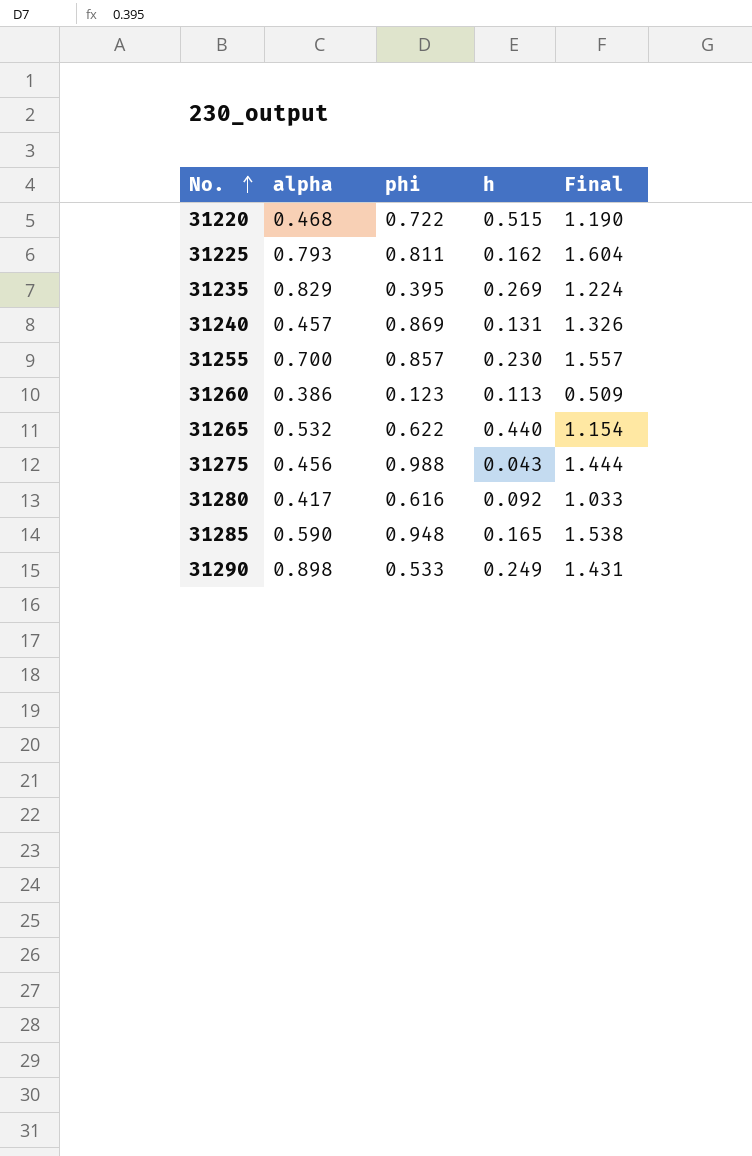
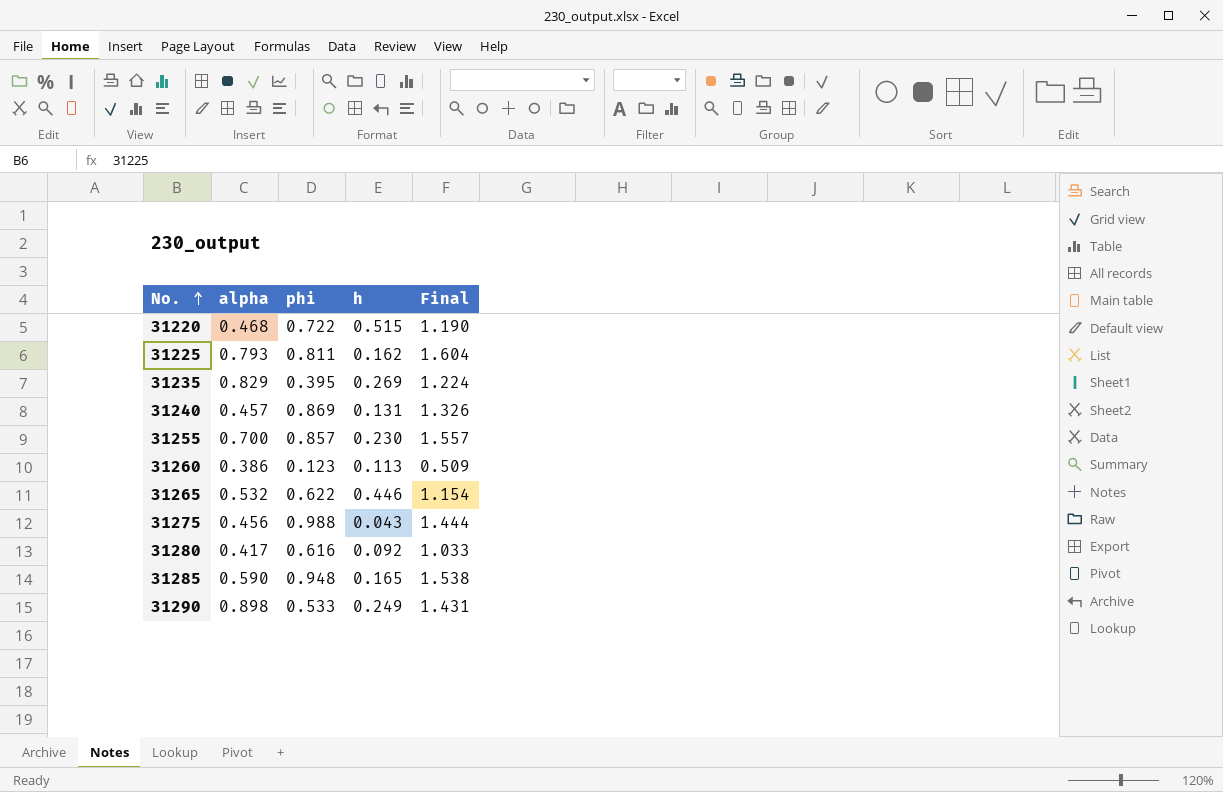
31265 | h: 0.440 -> 0.446

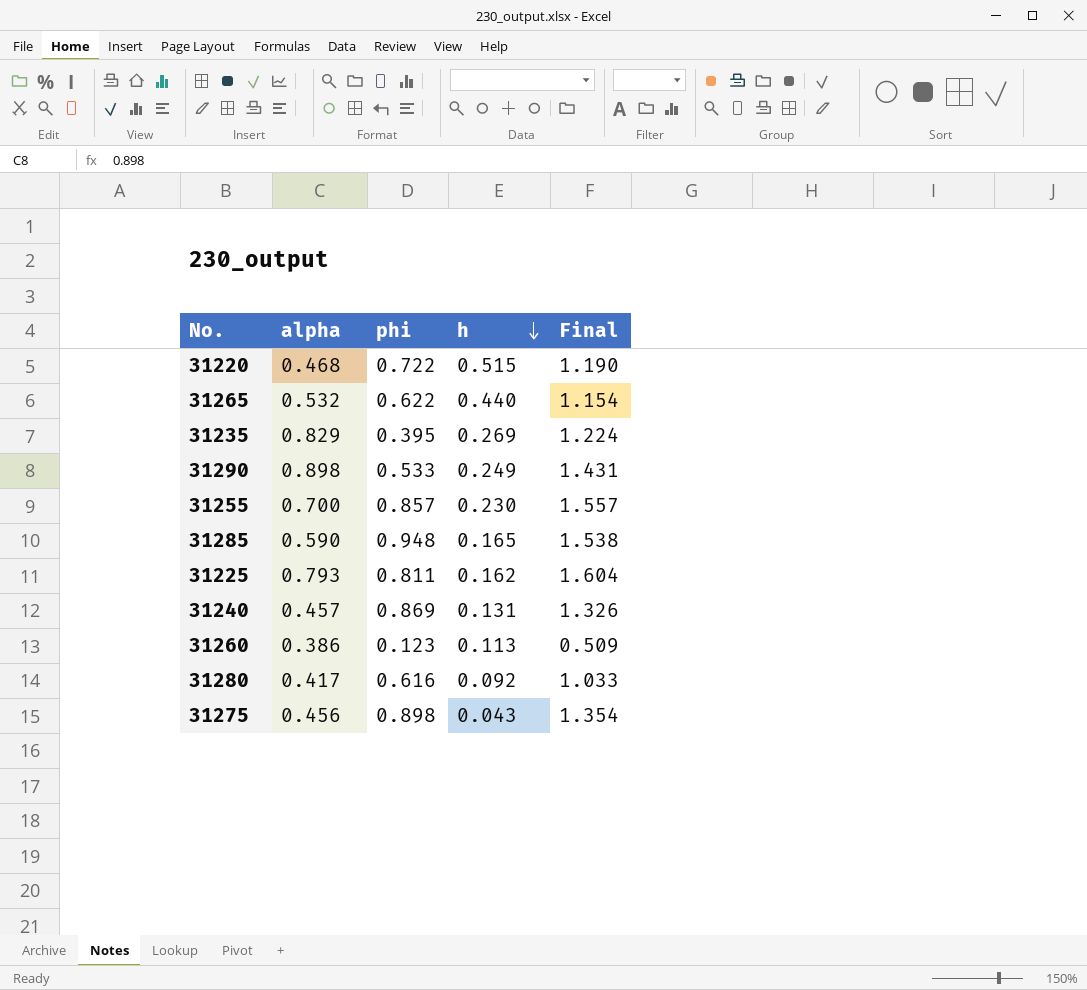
row order: No. ascending -> h descending
31265 | h: 0.446 -> 0.440
31275 | phi: 0.988 -> 0.898
31275 | Final: 1.444 -> 1.354

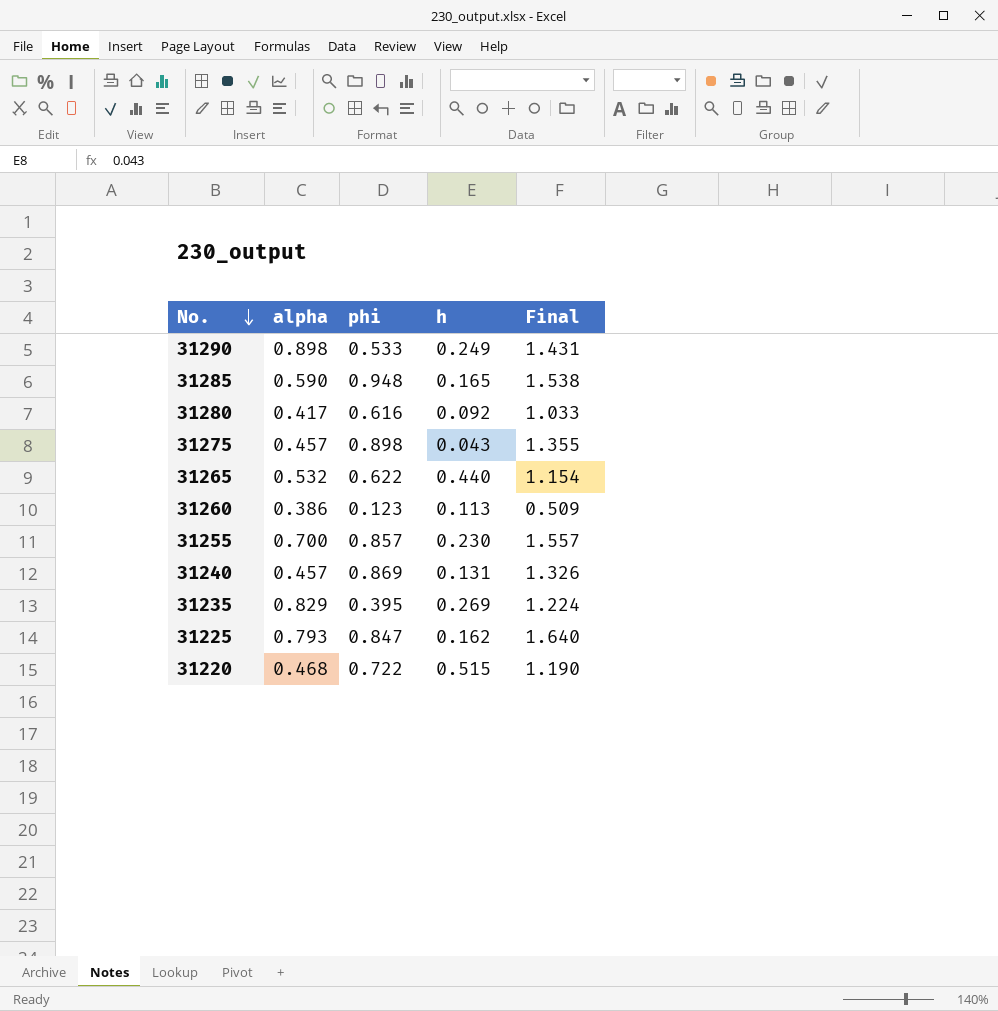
row order: h descending -> No. descending
31275 | alpha: 0.456 -> 0.457
31275 | Final: 1.354 -> 1.355
31225 | phi: 0.811 -> 0.847
31225 | Final: 1.604 -> 1.640

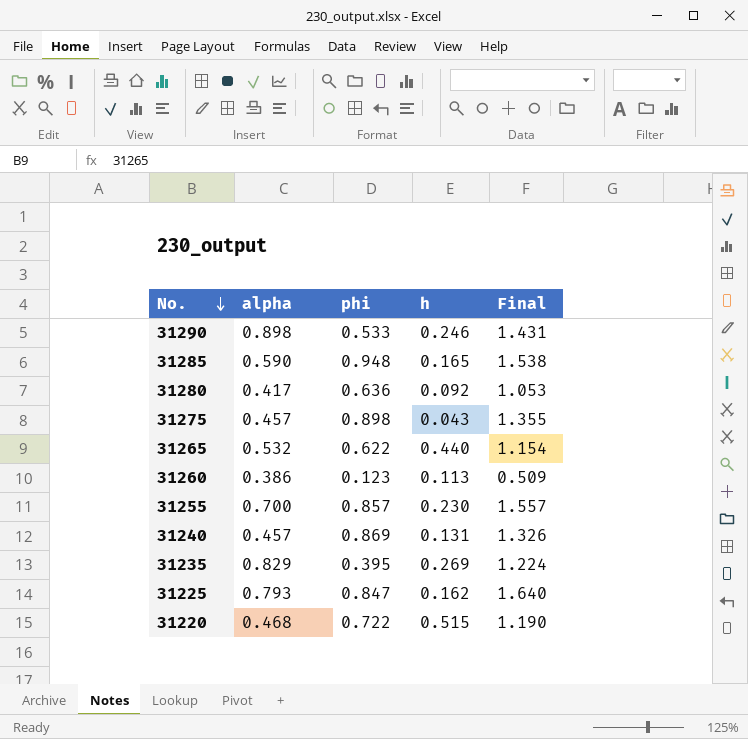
31290 | h: 0.249 -> 0.246
31280 | phi: 0.616 -> 0.636
31280 | Final: 1.033 -> 1.053

